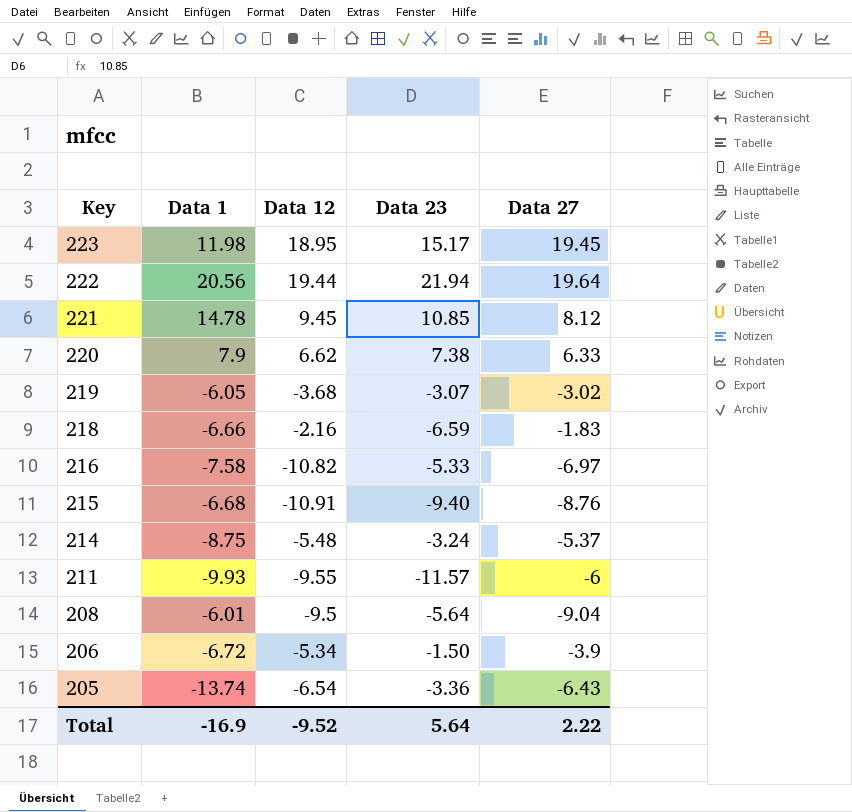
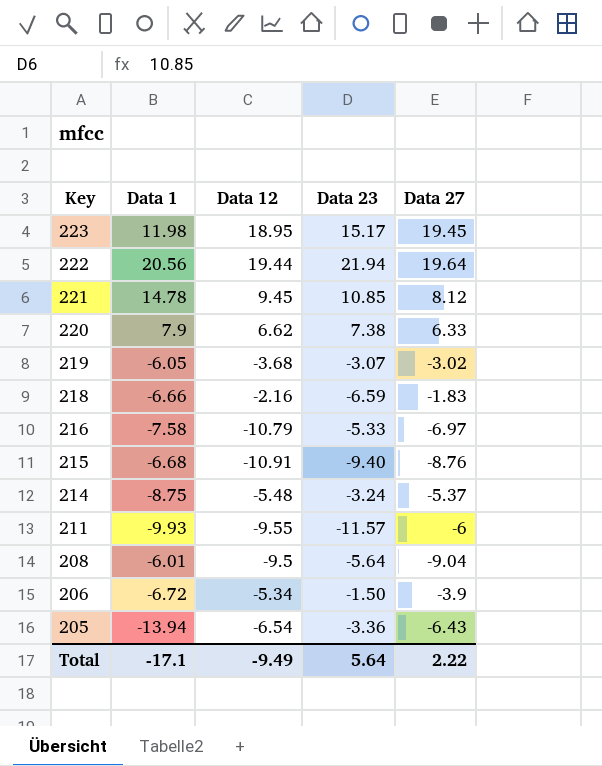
216 | Data 12: -10.82 -> -10.79
205 | Data 1: -13.74 -> -13.94
Total | Data 1: -16.9 -> -17.1
Total | Data 12: -9.52 -> -9.49

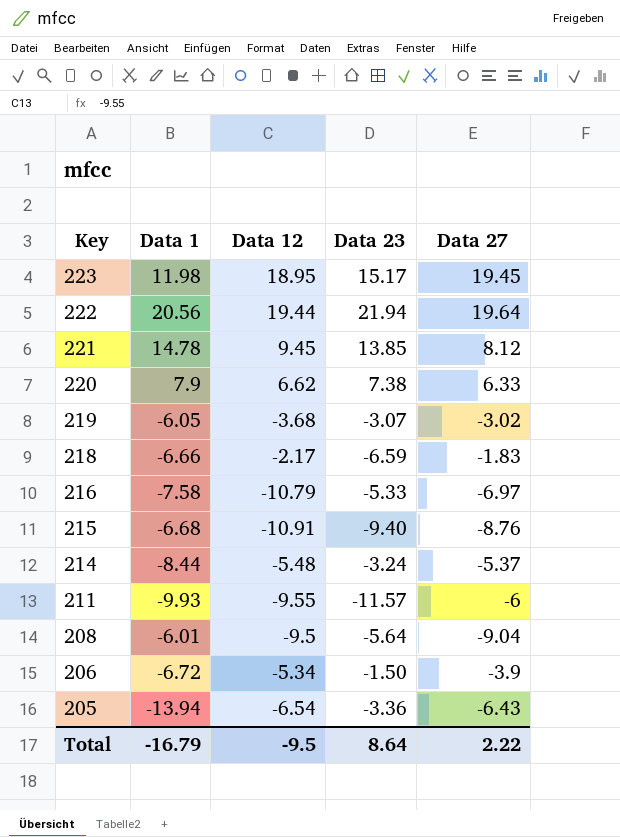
221 | Data 23: 10.85 -> 13.85
218 | Data 12: -2.16 -> -2.17
214 | Data 1: -8.75 -> -8.44
Total | Data 1: -17.1 -> -16.79
Total | Data 12: -9.49 -> -9.5
Total | Data 23: 5.64 -> 8.64

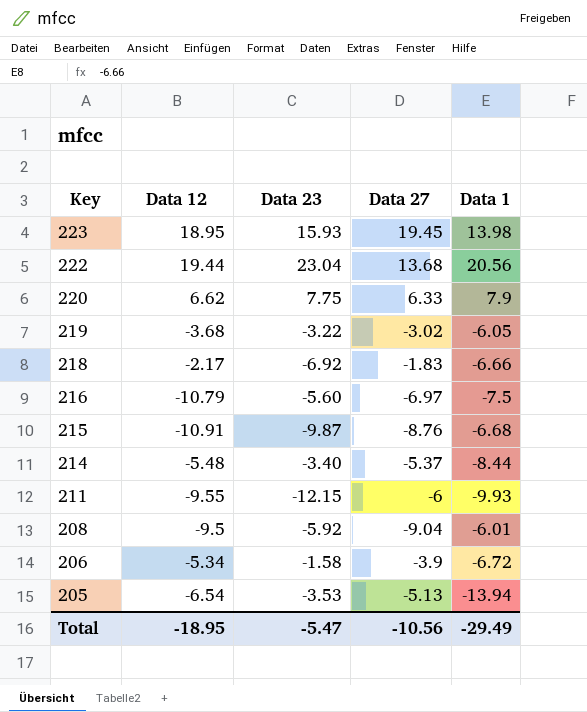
column Data 1 | position: 2 -> 5
row 221: 14.78 | 9.45 | 13.85 | 8.12 -> none
223 | Data 23: 15.17 -> 15.93
223 | Data 1: 11.98 -> 13.98
222 | Data 23: 21.94 -> 23.04
222 | Data 27: 19.64 -> 13.68
220 | Data 23: 7.38 -> 7.75
219 | Data 23: -3.07 -> -3.22
218 | Data 23: -6.59 -> -6.92
216 | Data 23: -5.33 -> -5.60
216 | Data 1: -7.58 -> -7.5
215 | Data 23: -9.40 -> -9.87
214 | Data 23: -3.24 -> -3.40
211 | Data 23: -11.57 -> -12.15
208 | Data 23: -5.64 -> -5.92
206 | Data 23: -1.50 -> -1.58
205 | Data 23: -3.36 -> -3.53
205 | Data 27: -6.43 -> -5.13
Total | Data 12: -9.5 -> -18.95
Total | Data 23: 8.64 -> -5.47
Total | Data 27: 2.22 -> -10.56
Total | Data 1: -16.79 -> -29.49

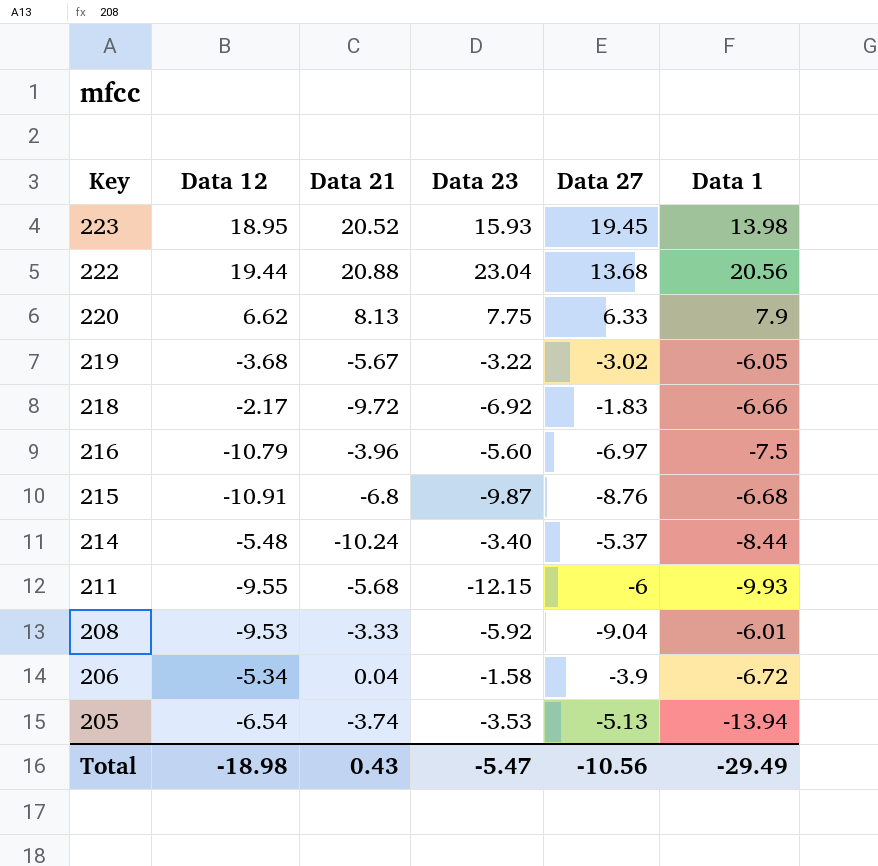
column Data 21 | position: none -> 3
208 | Data 12: -9.5 -> -9.53
Total | Data 12: -18.95 -> -18.98

